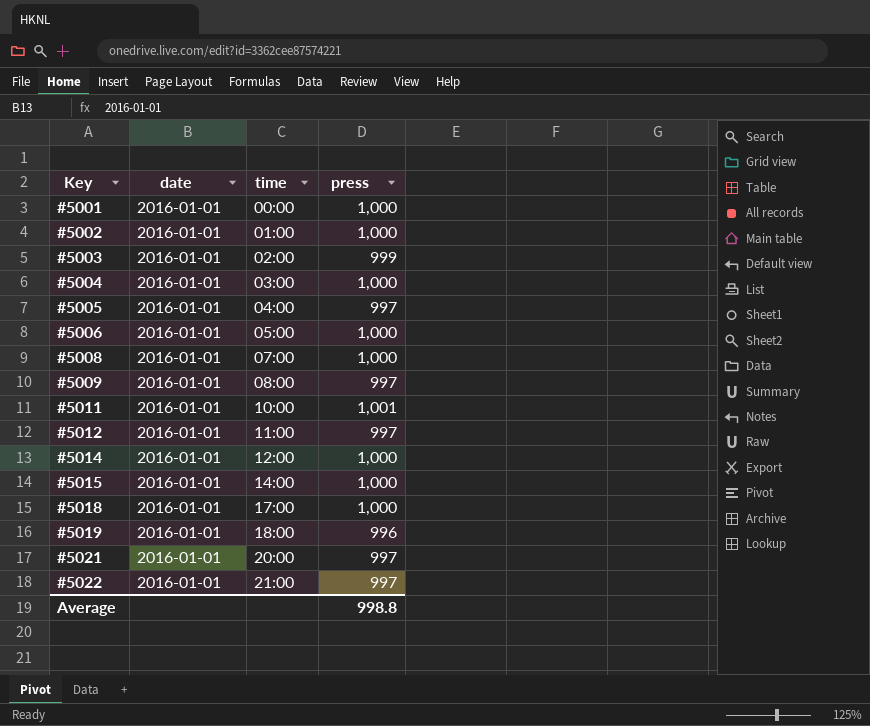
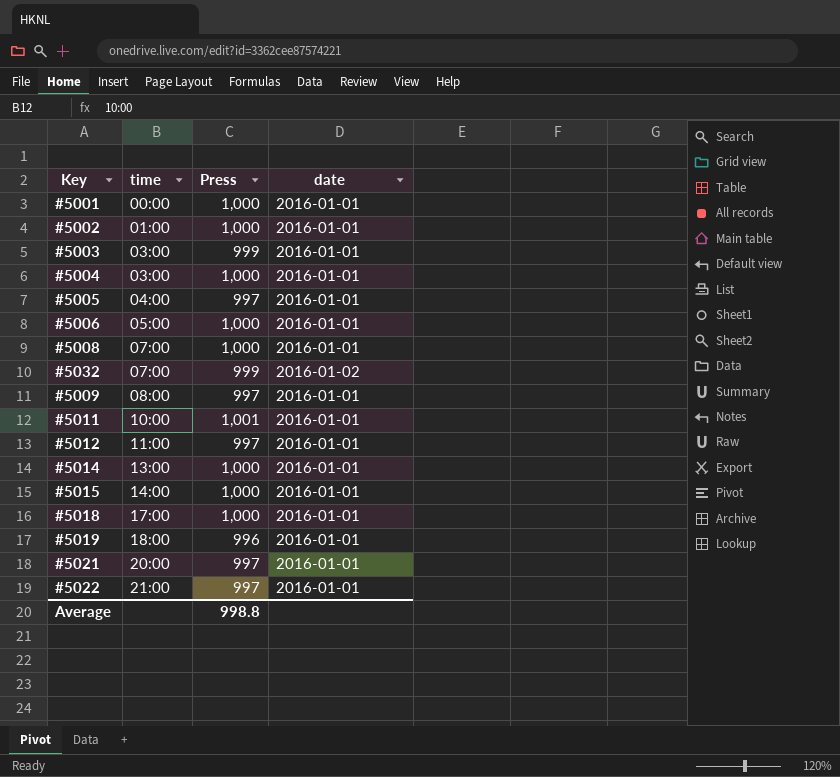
column name: press -> Press
column date | position: 2 -> 4
#5003 | time: 02:00 -> 03:00
row #5032: none -> 07:00 | 999 | 2016-01-02
#5014 | time: 12:00 -> 13:00

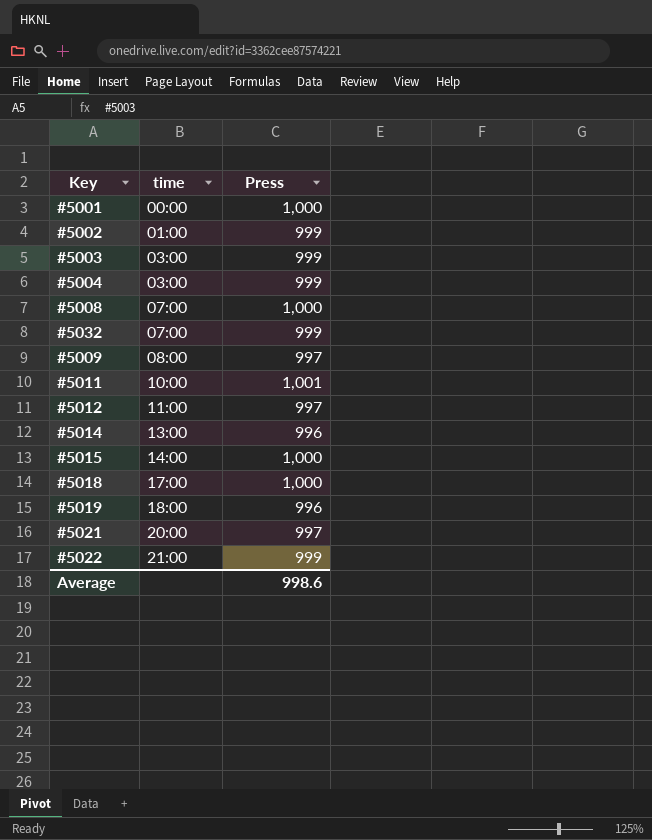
column date | position: 4 -> none
row #5005: 04:00 | 997 | 2016-01-01 -> none
row #5006: 05:00 | 1,000 | 2016-01-01 -> none
#5002 | Press: 1,000 -> 999
#5004 | Press: 1,000 -> 999
#5014 | Press: 1,000 -> 996
#5022 | Press: 997 -> 999
Average | Press: 998.8 -> 998.6

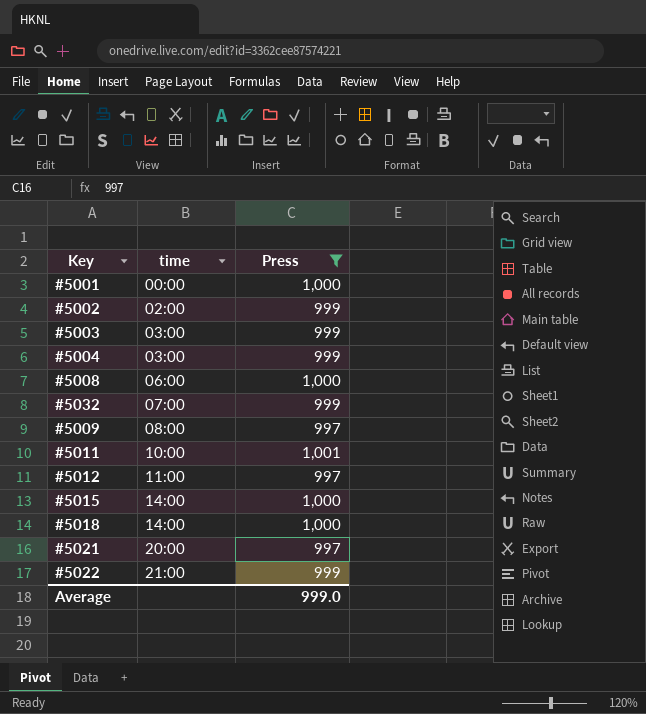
filter: none -> Press != 996
#5002 | time: 01:00 -> 02:00
#5008 | time: 07:00 -> 06:00
#5018 | time: 17:00 -> 14:00
Average | Press: 998.6 -> 999.0

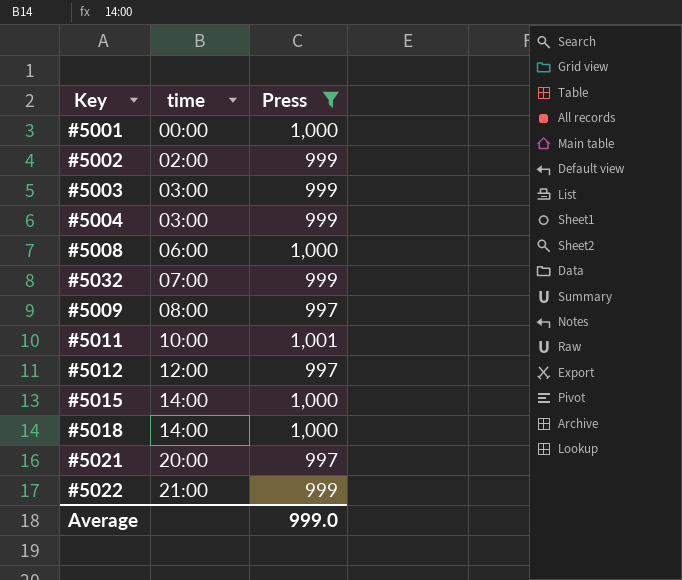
#5012 | time: 11:00 -> 12:00

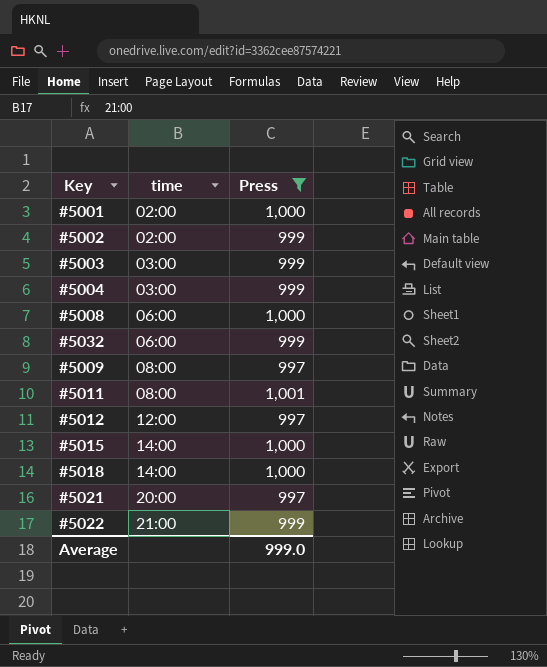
#5001 | time: 00:00 -> 02:00
#5032 | time: 07:00 -> 06:00
#5011 | time: 10:00 -> 08:00

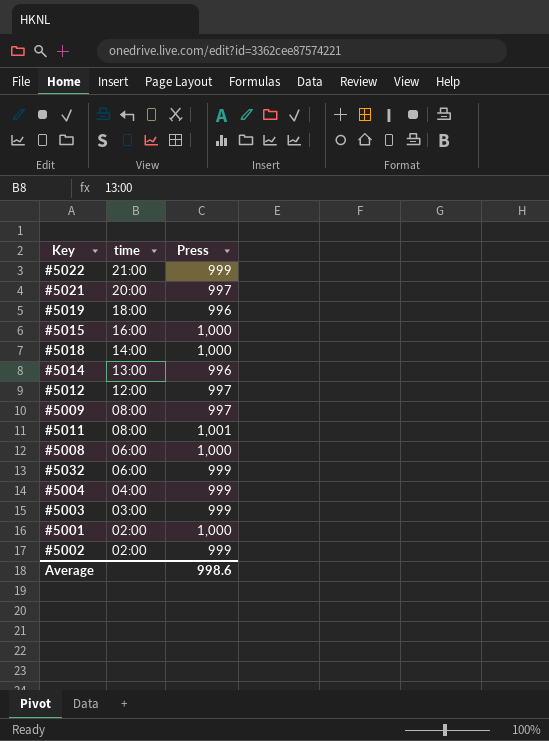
filter: Press != 996 -> none
row order: time ascending -> time descending
#5015 | time: 14:00 -> 16:00
#5004 | time: 03:00 -> 04:00
Average | Press: 999.0 -> 998.6

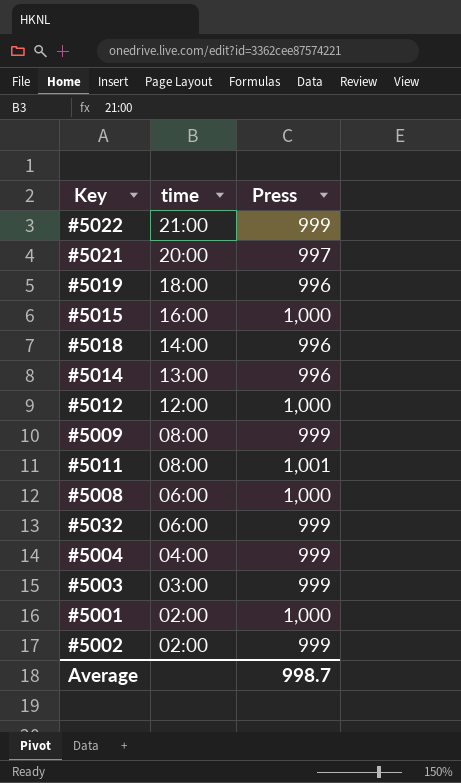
#5018 | Press: 1,000 -> 996
#5012 | Press: 997 -> 1,000
#5009 | Press: 997 -> 999
Average | Press: 998.6 -> 998.7

